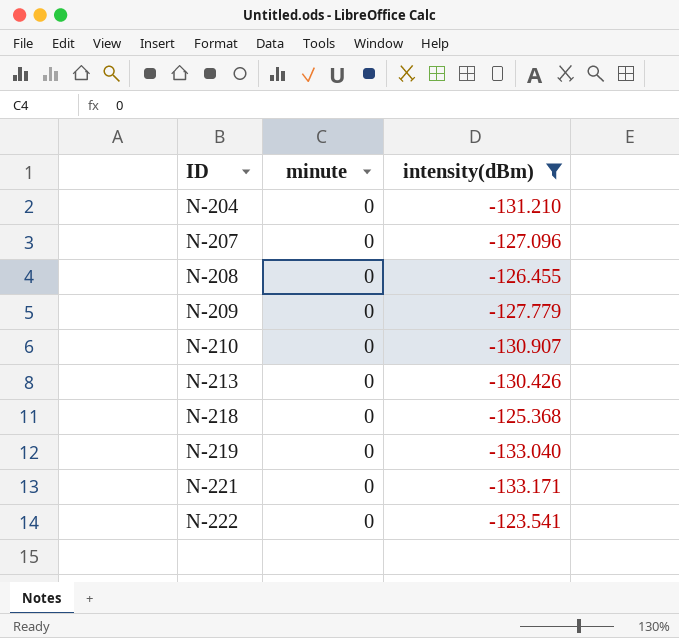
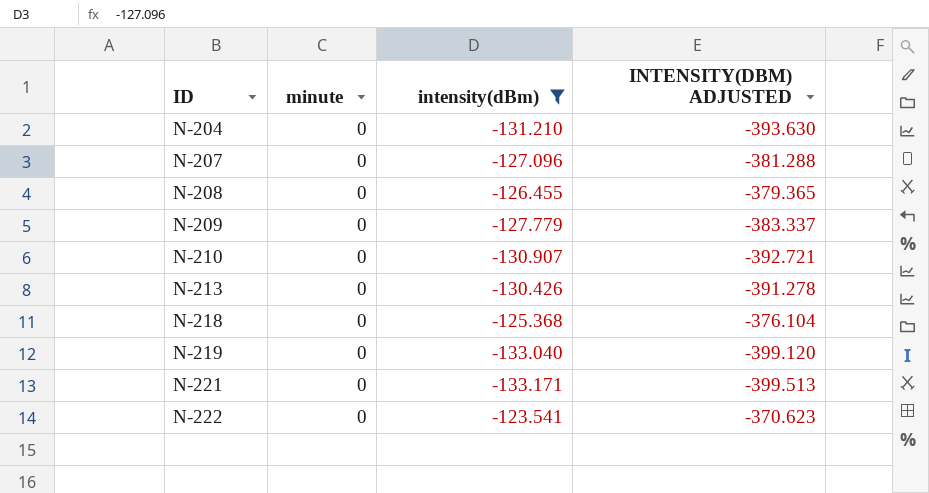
column INTENSITY(DBM) ADJUSTED | formula: none -> [intensity(dBm)] * 3

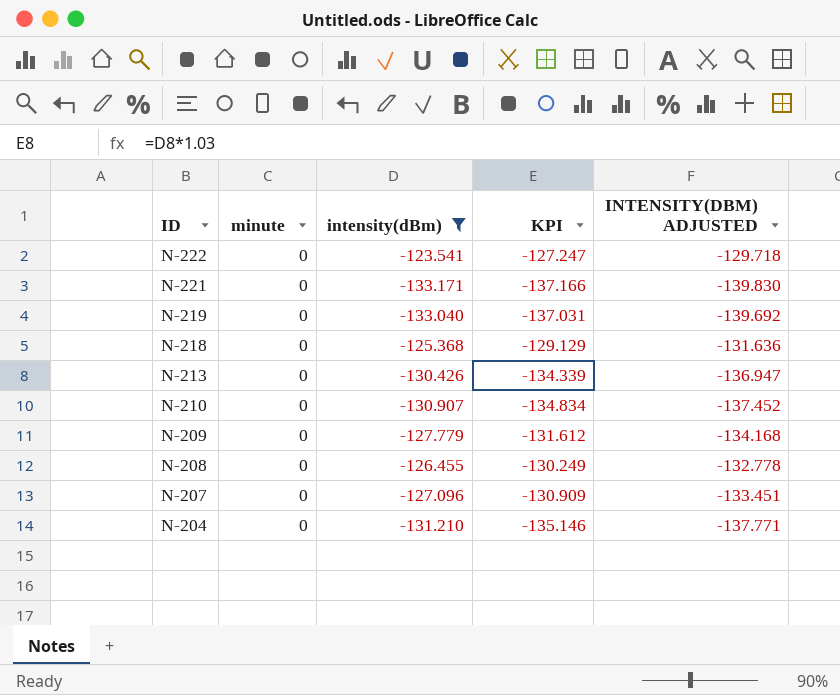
row order: ID ascending -> ID descending
column KPI | formula: none -> [intensity(dBm)] * 1.03
column INTENSITY(DBM) ADJUSTED | formula: [intensity(dBm)] * 3 -> [intensity(dBm)] * 1.05

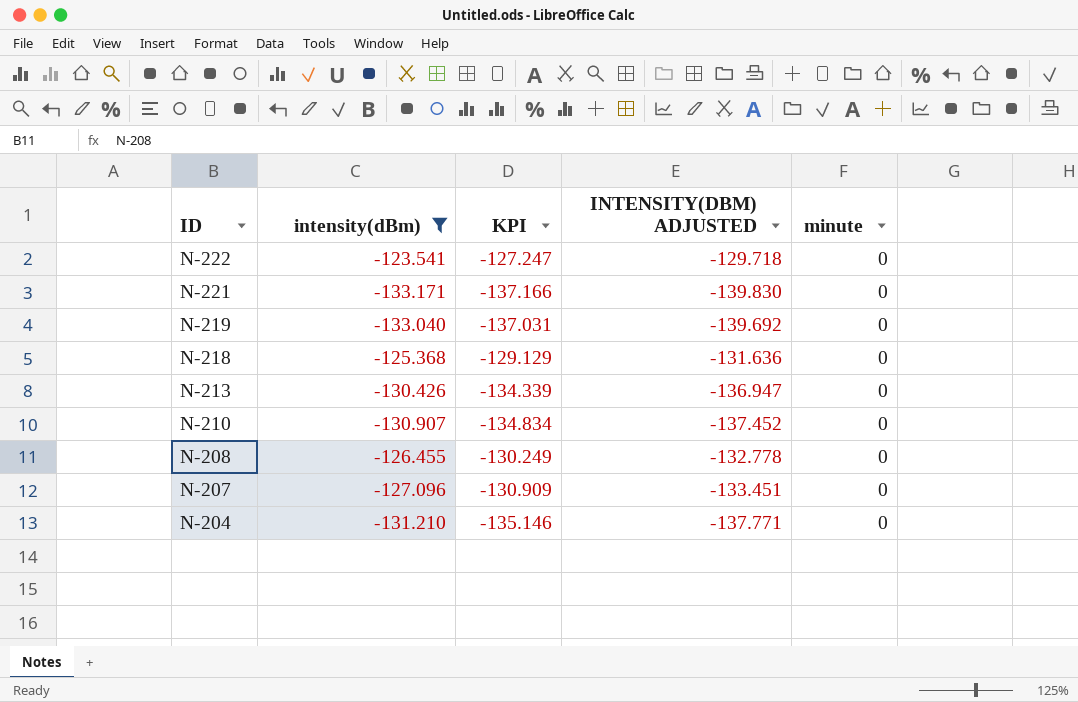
column minute | position: 2 -> 5
row N-209: 0 | -127.779 | -131.612 | -134.168 -> none

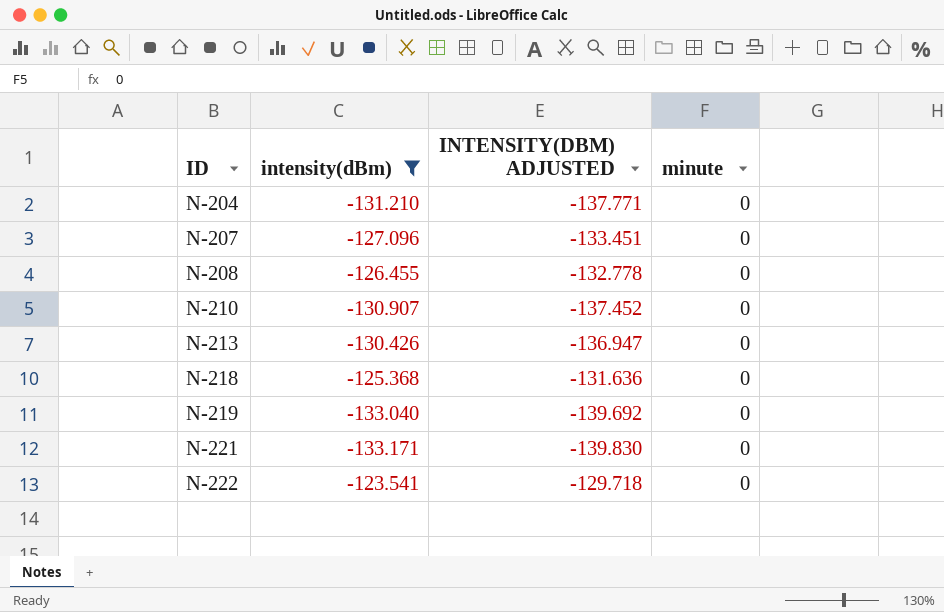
row order: ID descending -> ID ascending
column KPI | formula: [intensity(dBm)] * 1.03 -> none

